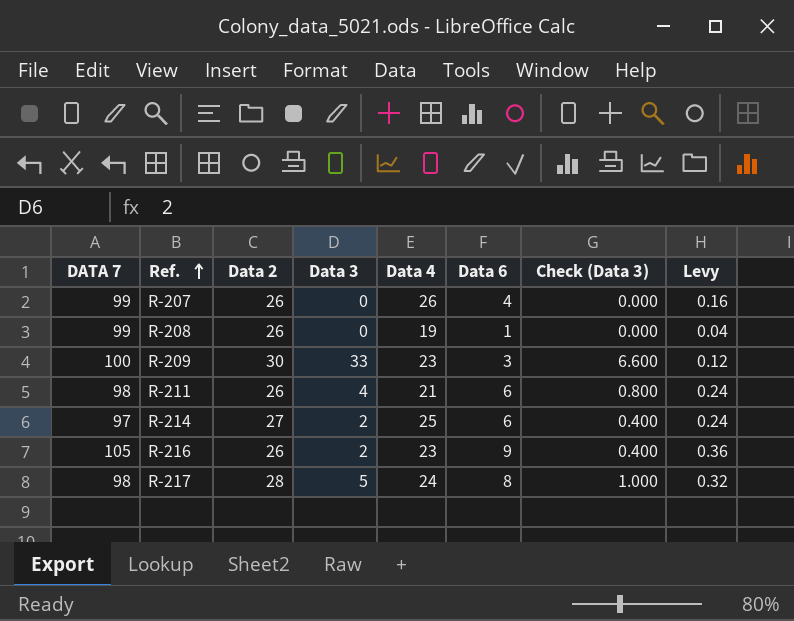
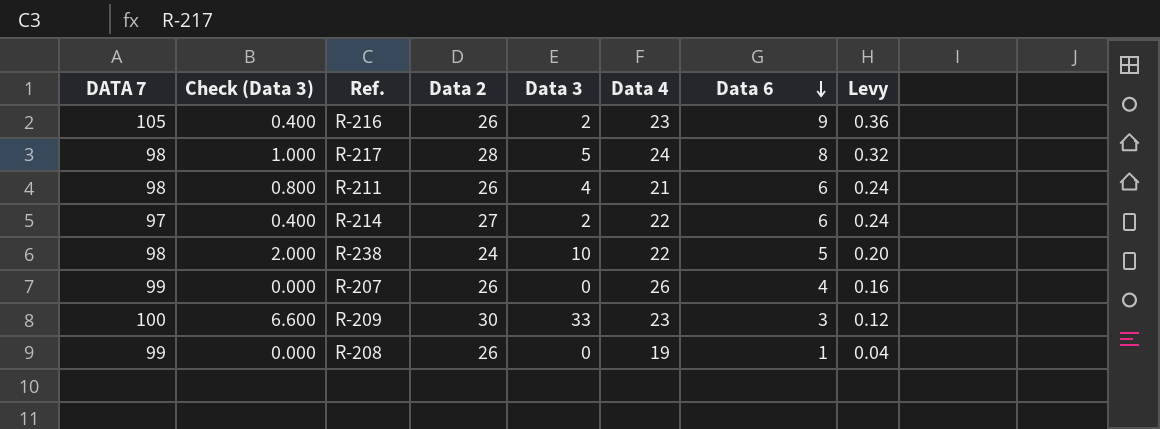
row order: Ref. ascending -> Data 6 descending
column Check (Data 3) | position: 7 -> 2
R-214 | Data 4: 25 -> 22
row R-238: none -> 98 | 2.000 | 24 | 10 | 22 | 5 | 0.20

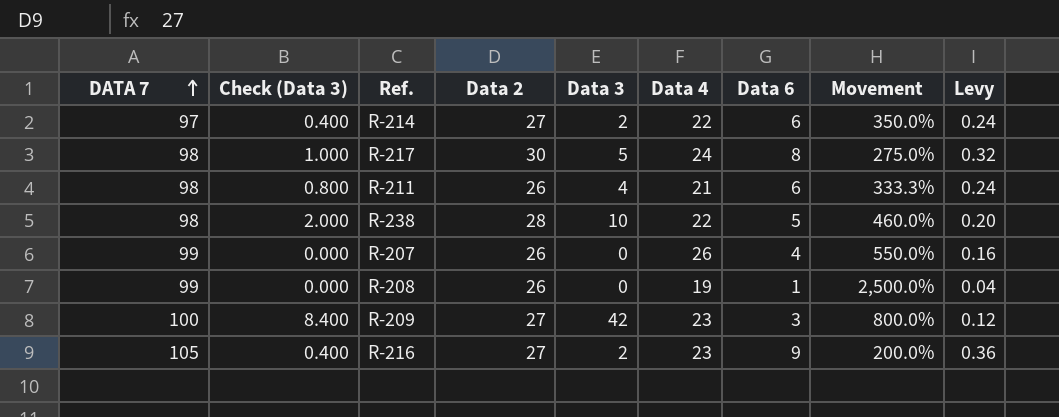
row order: Data 6 descending -> DATA 7 ascending
column Movement | formula: none -> ([Data 2] - [Data 6]) / [Data 6]
R-217 | Data 2: 28 -> 30
R-238 | Data 2: 24 -> 28
R-209 | Check (Data 3): 6.600 -> 8.400
R-209 | Data 2: 30 -> 27
R-209 | Data 3: 33 -> 42
R-216 | Data 2: 26 -> 27

